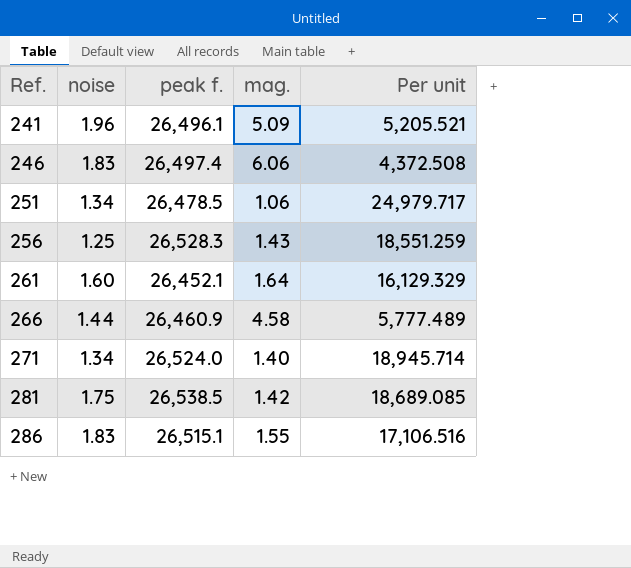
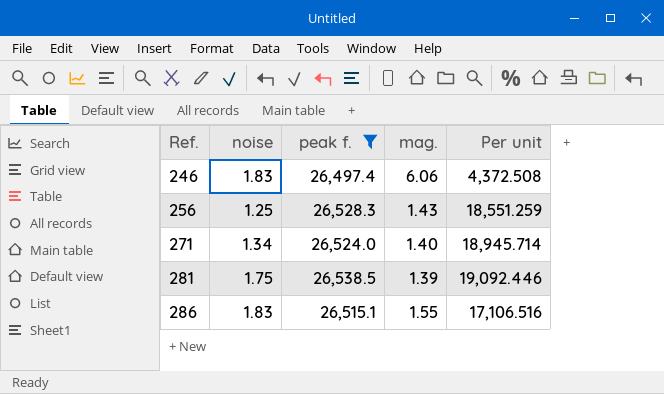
filter: none -> peak f. >= 26,497.4
281 | mag.: 1.42 -> 1.39
281 | Per unit: 18,689.085 -> 19,092.446

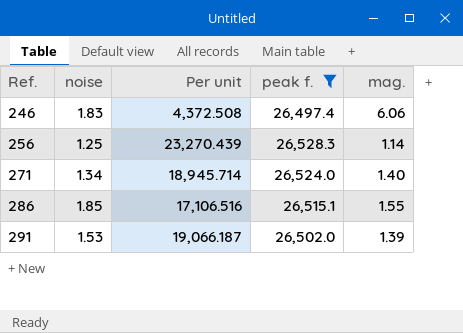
column Per unit | position: 5 -> 3
row 281: 1.75 | 26,538.5 | 1.39 | 19,092.446 -> none
256 | Per unit: 18,551.259 -> 23,270.439
256 | mag.: 1.43 -> 1.14
286 | noise: 1.83 -> 1.85
row 291: none -> 1.53 | 19,066.187 | 26,502.0 | 1.39

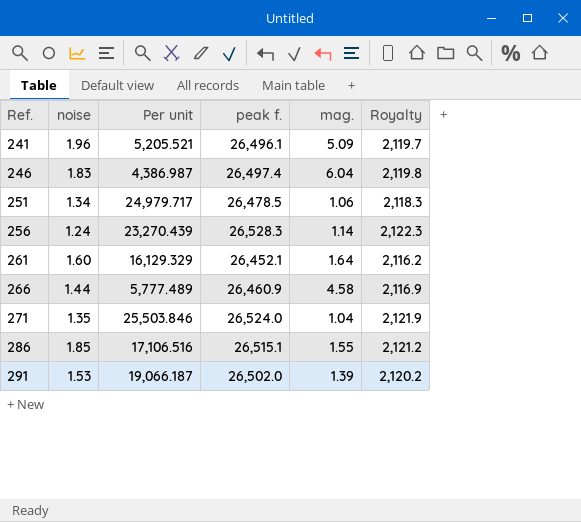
filter: peak f. >= 26,497.4 -> none
column Royalty | formula: none -> [peak f.] * 0.08
246 | Per unit: 4,372.508 -> 4,386.987
246 | mag.: 6.06 -> 6.04
256 | noise: 1.25 -> 1.24
271 | noise: 1.34 -> 1.35
271 | Per unit: 18,945.714 -> 25,503.846
271 | mag.: 1.40 -> 1.04

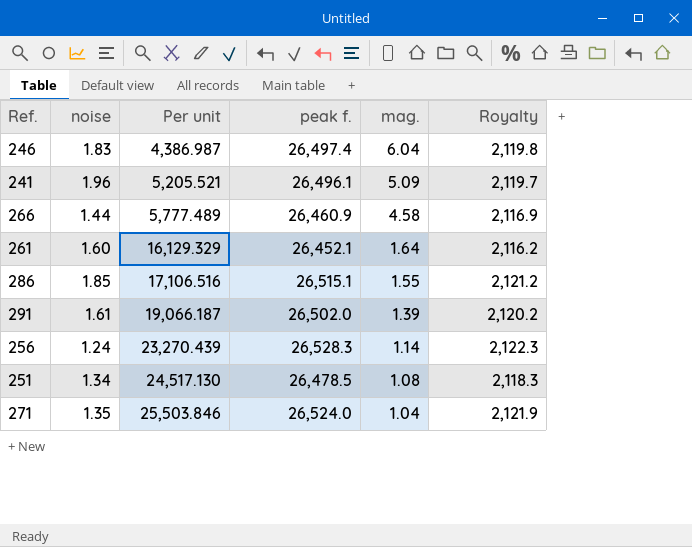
row order: Ref. ascending -> Per unit ascending
291 | noise: 1.53 -> 1.61
251 | Per unit: 24,979.717 -> 24,517.130
251 | mag.: 1.06 -> 1.08

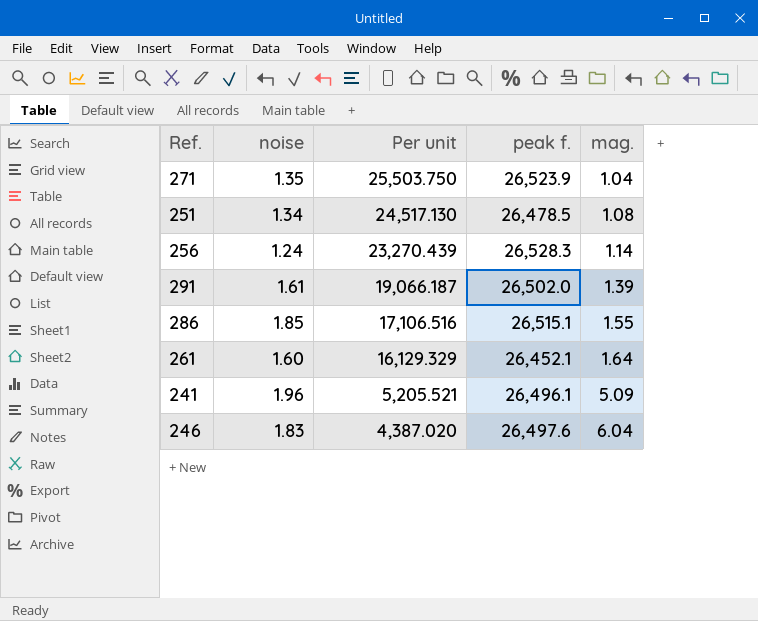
row order: Per unit ascending -> Per unit descending
column Royalty | formula: [peak f.] * 0.08 -> none
row 266: 1.44 | 5,777.489 | 26,460.9 | 4.58 | 2,116.9 -> none
271 | Per unit: 25,503.846 -> 25,503.750
271 | peak f.: 26,524.0 -> 26,523.9
246 | Per unit: 4,386.987 -> 4,387.020
246 | peak f.: 26,497.4 -> 26,497.6

